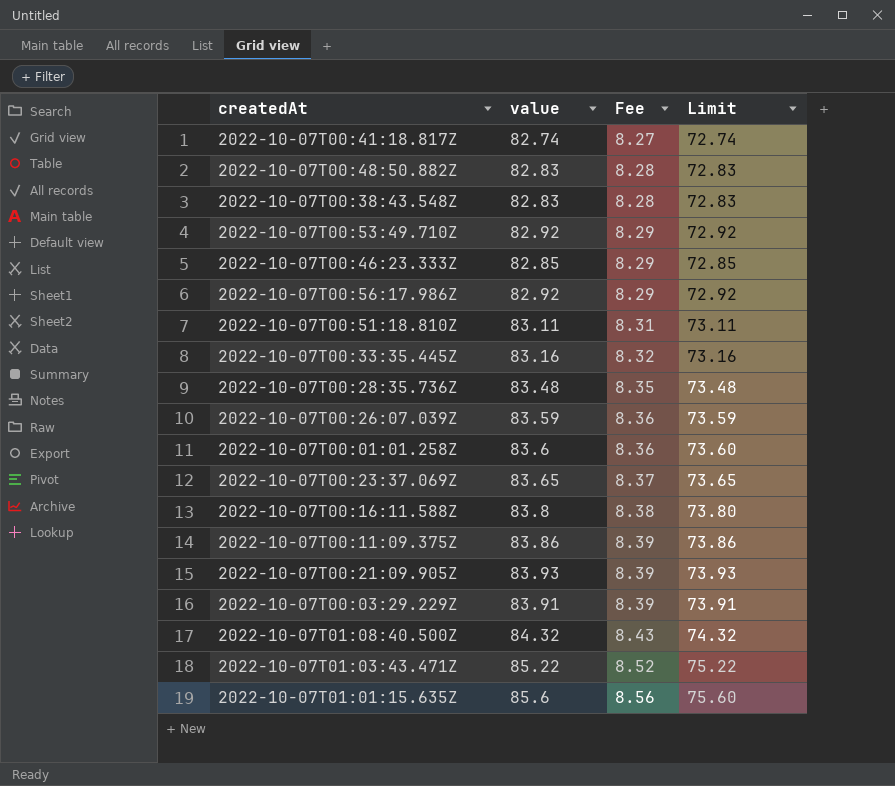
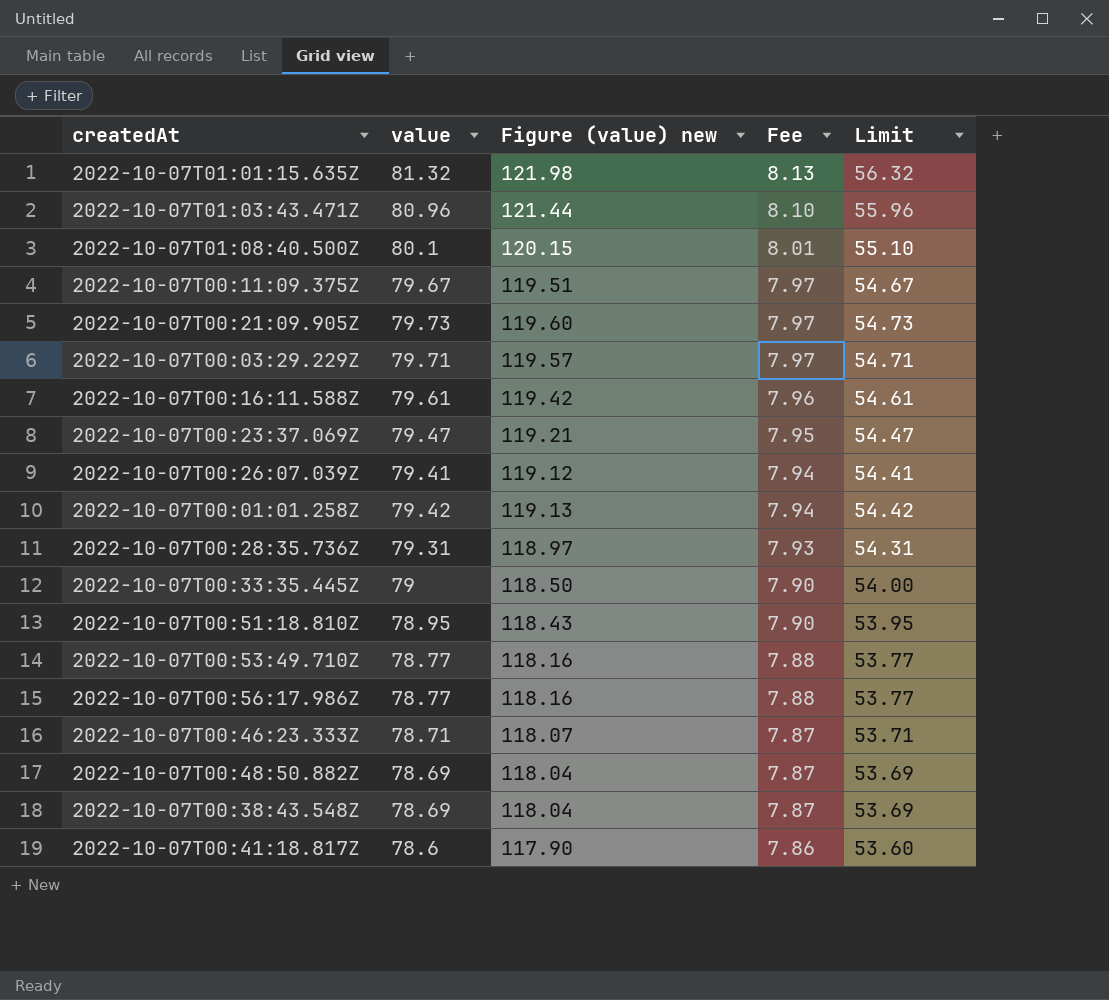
row order: Fee ascending -> Fee descending
column Figure (value) new | formula: none -> [value] * 1.5
column Limit | formula: [value] - 10 -> [value] - 25
2022-10-07T01:01:15.635Z | value: 85.6 -> 81.32
2022-10-07T01:01:15.635Z | Fee: 8.56 -> 8.13
2022-10-07T01:03:43.471Z | value: 85.22 -> 80.96
2022-10-07T01:03:43.471Z | Fee: 8.52 -> 8.10
2022-10-07T01:08:40.500Z | value: 84.32 -> 80.1
2022-10-07T01:08:40.500Z | Fee: 8.43 -> 8.01
2022-10-07T00:11:09.375Z | value: 83.86 -> 79.67
2022-10-07T00:11:09.375Z | Fee: 8.39 -> 7.97
2022-10-07T00:21:09.905Z | value: 83.93 -> 79.73
2022-10-07T00:21:09.905Z | Fee: 8.39 -> 7.97
2022-10-07T00:03:29.229Z | value: 83.91 -> 79.71
2022-10-07T00:03:29.229Z | Fee: 8.39 -> 7.97
2022-10-07T00:16:11.588Z | value: 83.8 -> 79.61
2022-10-07T00:16:11.588Z | Fee: 8.38 -> 7.96
2022-10-07T00:23:37.069Z | value: 83.65 -> 79.47
2022-10-07T00:23:37.069Z | Fee: 8.37 -> 7.95
2022-10-07T00:26:07.039Z | value: 83.59 -> 79.41
2022-10-07T00:26:07.039Z | Fee: 8.36 -> 7.94
2022-10-07T00:01:01.258Z | value: 83.6 -> 79.42
2022-10-07T00:01:01.258Z | Fee: 8.36 -> 7.94
2022-10-07T00:28:35.736Z | value: 83.48 -> 79.31
2022-10-07T00:28:35.736Z | Fee: 8.35 -> 7.93
2022-10-07T00:33:35.445Z | value: 83.16 -> 79
2022-10-07T00:33:35.445Z | Fee: 8.32 -> 7.90
2022-10-07T00:51:18.810Z | value: 83.11 -> 78.95
2022-10-07T00:51:18.810Z | Fee: 8.31 -> 7.90
2022-10-07T00:53:49.710Z | value: 82.92 -> 78.77
2022-10-07T00:53:49.710Z | Fee: 8.29 -> 7.88
2022-10-07T00:56:17.986Z | value: 82.92 -> 78.77
2022-10-07T00:56:17.986Z | Fee: 8.29 -> 7.88
2022-10-07T00:46:23.333Z | value: 82.85 -> 78.71
2022-10-07T00:46:23.333Z | Fee: 8.29 -> 7.87
2022-10-07T00:48:50.882Z | value: 82.83 -> 78.69
2022-10-07T00:48:50.882Z | Fee: 8.28 -> 7.87
2022-10-07T00:38:43.548Z | value: 82.83 -> 78.69
2022-10-07T00:38:43.548Z | Fee: 8.28 -> 7.87
2022-10-07T00:41:18.817Z | value: 82.74 -> 78.6
2022-10-07T00:41:18.817Z | Fee: 8.27 -> 7.86

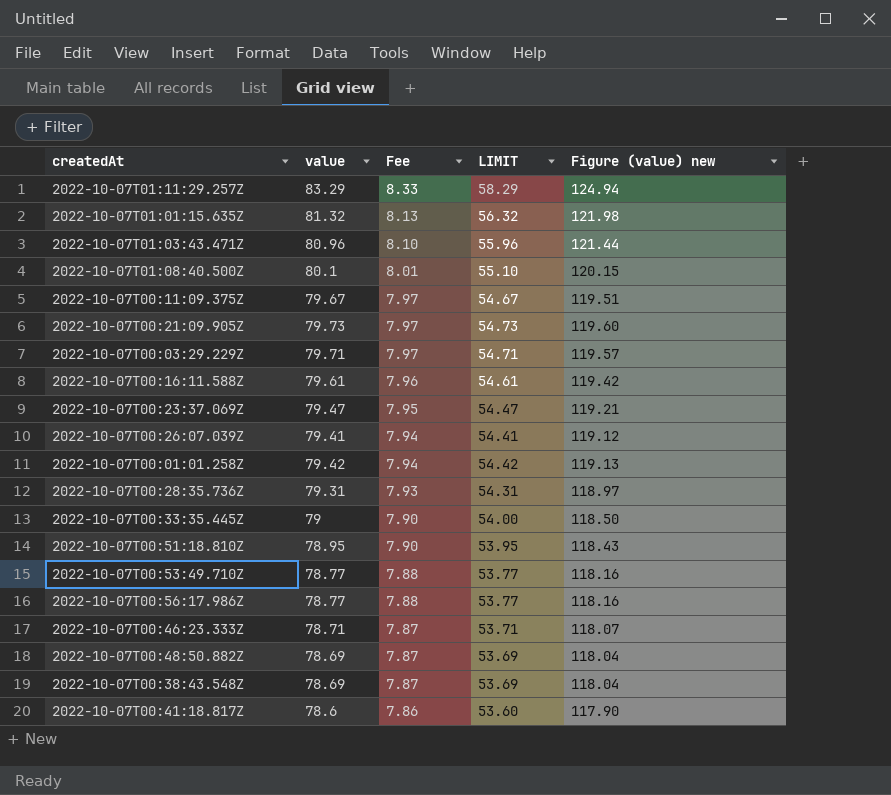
column name: Limit -> LIMIT
column Figure (value) new | position: 3 -> 5
row 2022-10-07T01:11:29.257Z: none -> 83.29 | 8.33 | 58.29 | 124.94

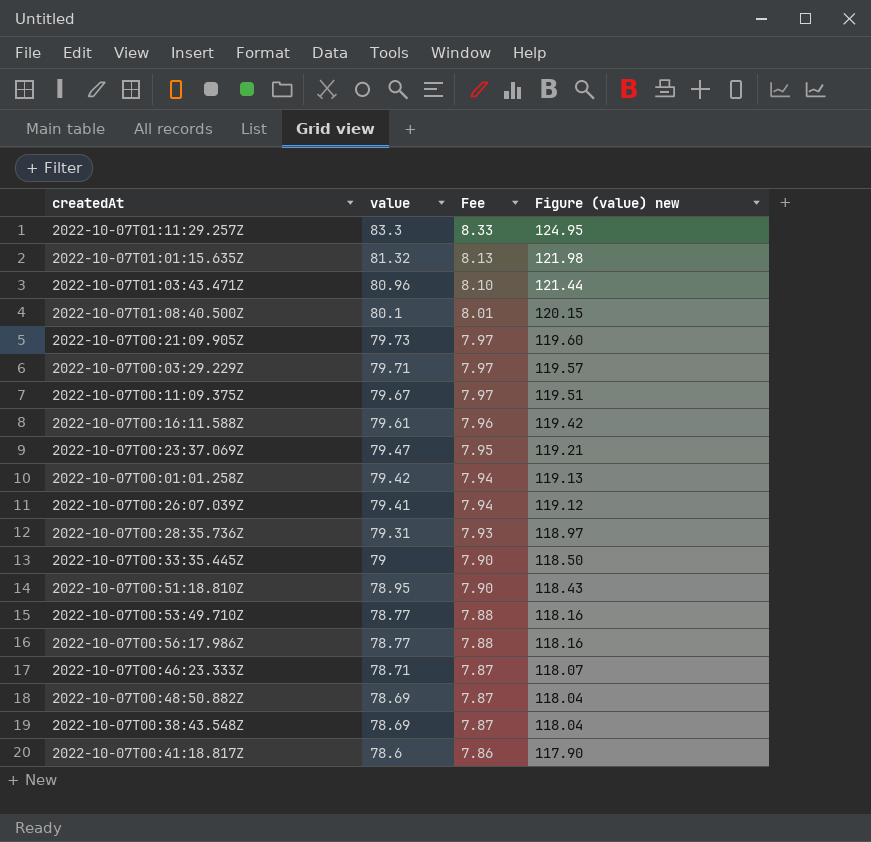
row order: Fee descending -> value descending
column LIMIT | formula: [value] - 25 -> none
2022-10-07T01:11:29.257Z | value: 83.29 -> 83.3
2022-10-07T01:11:29.257Z | Figure (value) new: 124.94 -> 124.95

